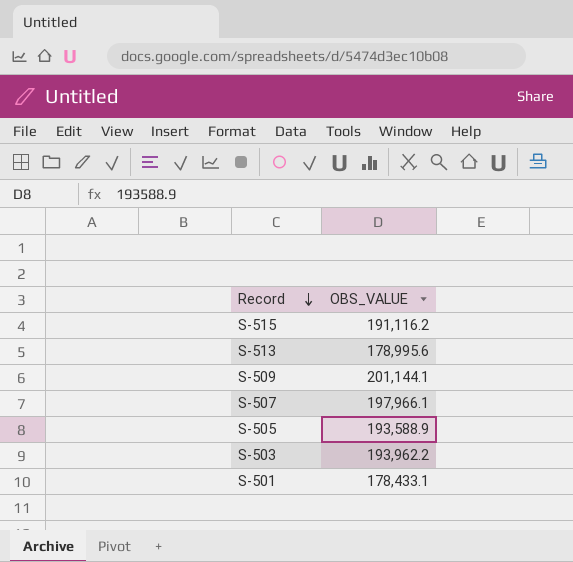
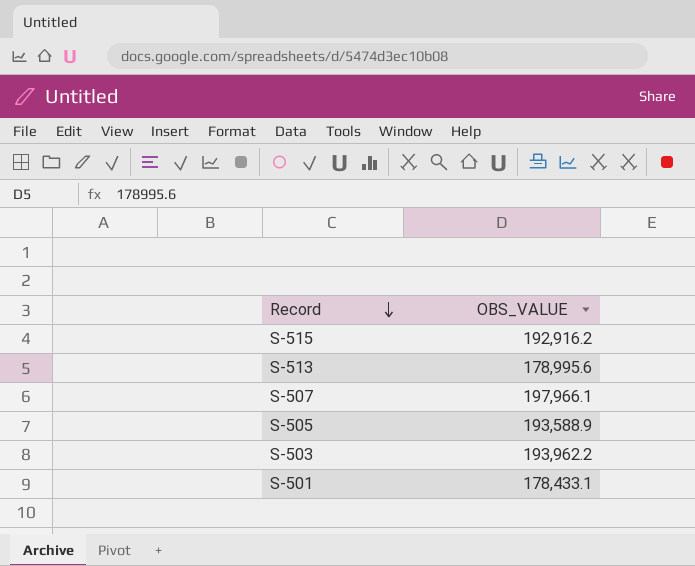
row S-509: 201,144.1 -> none
S-515 | OBS_VALUE: 191,116.2 -> 192,916.2

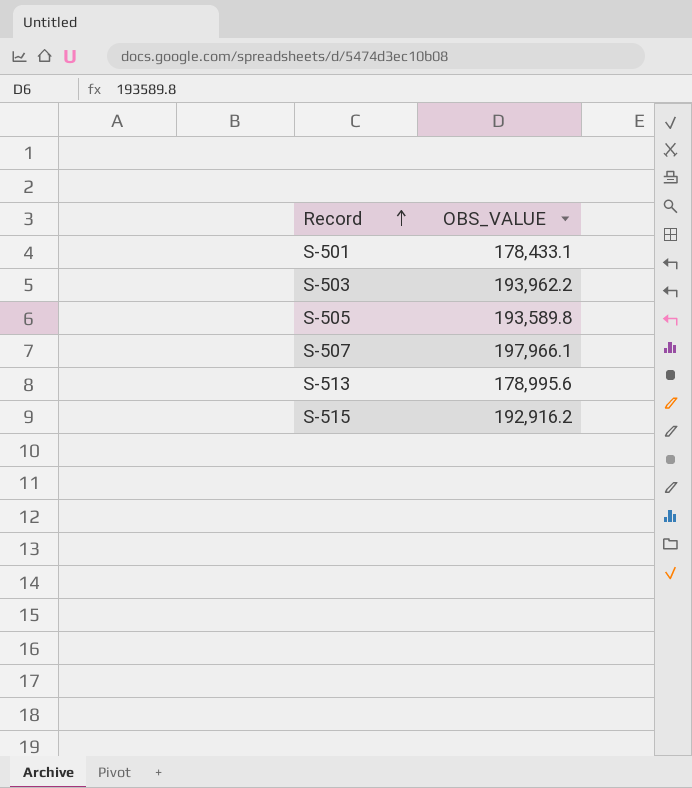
row order: Record descending -> Record ascending
S-505 | OBS_VALUE: 193,588.9 -> 193,589.8

